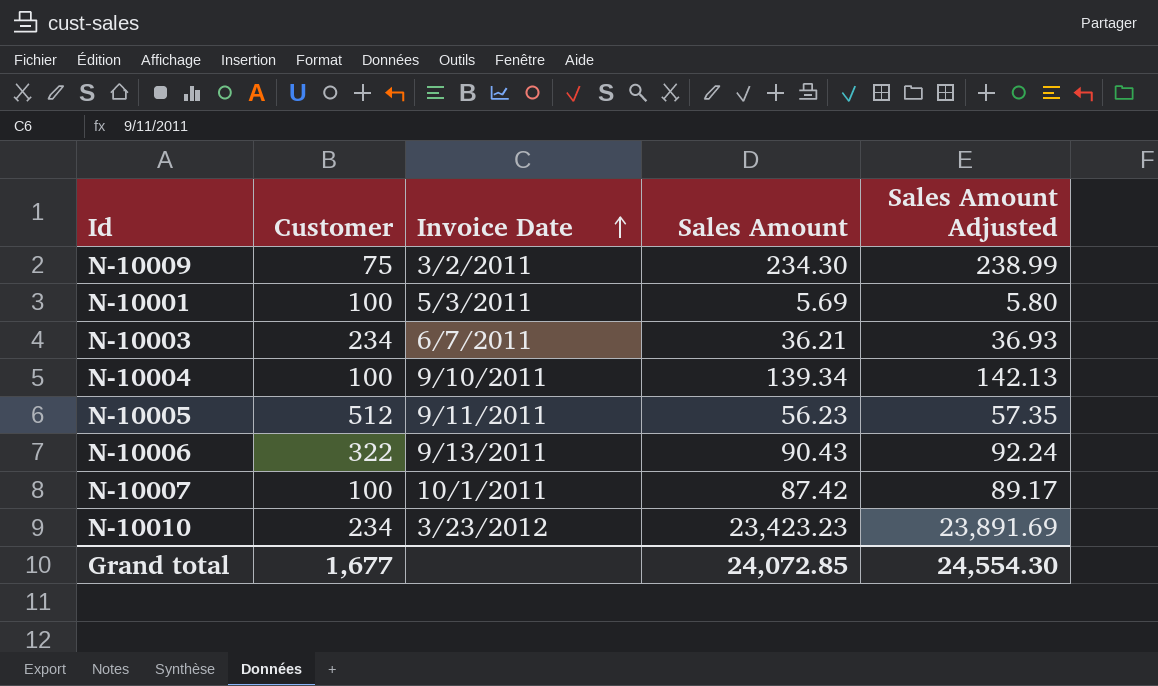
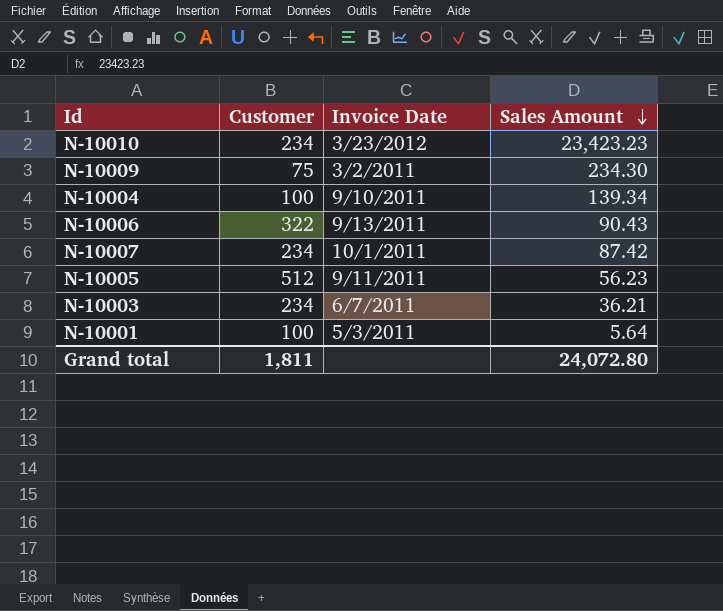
row order: Invoice Date ascending -> Sales Amount descending
column Sales Amount Adjusted | formula: [Sales Amount] * 1.02 -> none
N-10007 | Customer: 100 -> 234
N-10001 | Sales Amount: 5.69 -> 5.64
Grand total | Customer: 1,677 -> 1,811
Grand total | Sales Amount: 24,072.85 -> 24,072.80

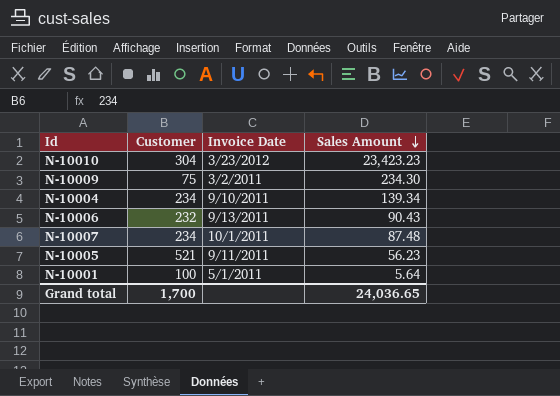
row N-10003: 234 | 6/7/2011 | 36.21 -> none
N-10010 | Customer: 234 -> 304
N-10004 | Customer: 100 -> 234
N-10006 | Customer: 322 -> 232
N-10007 | Sales Amount: 87.42 -> 87.48
N-10005 | Customer: 512 -> 521
N-10001 | Invoice Date: 5/3/2011 -> 5/1/2011
Grand total | Customer: 1,811 -> 1,700
Grand total | Sales Amount: 24,072.80 -> 24,036.65

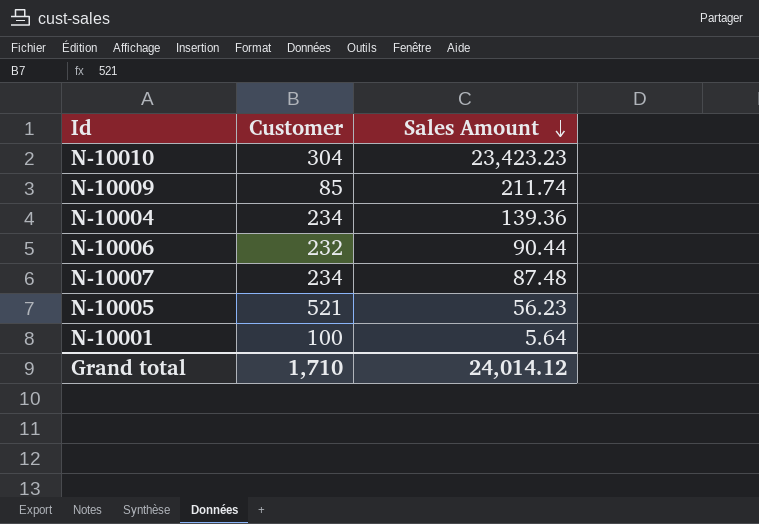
column Invoice Date | position: 3 -> none
N-10009 | Customer: 75 -> 85
N-10009 | Sales Amount: 234.30 -> 211.74
N-10004 | Sales Amount: 139.34 -> 139.36
N-10006 | Sales Amount: 90.43 -> 90.44
Grand total | Customer: 1,700 -> 1,710
Grand total | Sales Amount: 24,036.65 -> 24,014.12

